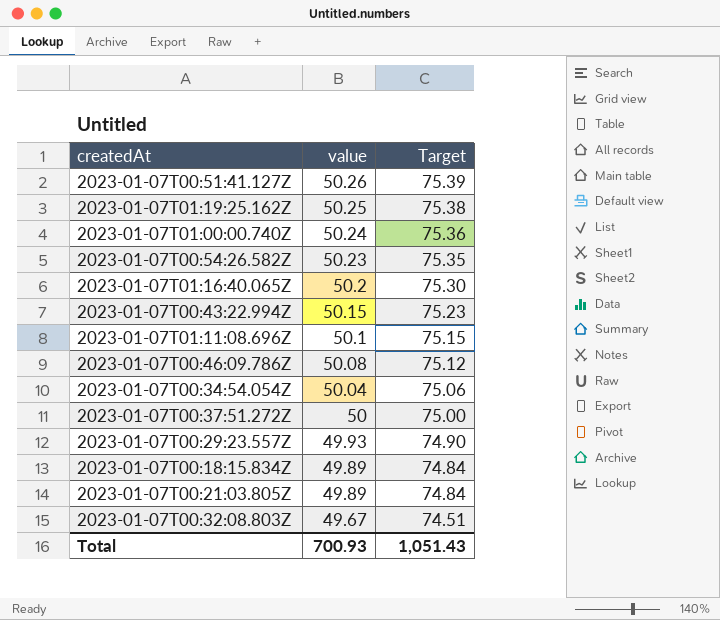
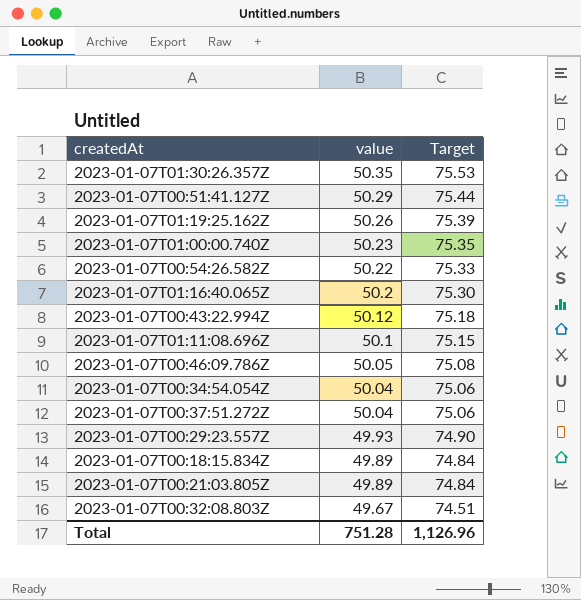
row 2023-01-07T01:30:26.357Z: none -> 50.35 | 75.53
2023-01-07T00:51:41.127Z | value: 50.26 -> 50.29
2023-01-07T00:51:41.127Z | Target: 75.39 -> 75.44
2023-01-07T01:19:25.162Z | value: 50.25 -> 50.26
2023-01-07T01:19:25.162Z | Target: 75.38 -> 75.39
2023-01-07T01:00:00.740Z | value: 50.24 -> 50.23
2023-01-07T01:00:00.740Z | Target: 75.36 -> 75.35
2023-01-07T00:54:26.582Z | value: 50.23 -> 50.22
2023-01-07T00:54:26.582Z | Target: 75.35 -> 75.33
2023-01-07T00:43:22.994Z | value: 50.15 -> 50.12
2023-01-07T00:43:22.994Z | Target: 75.23 -> 75.18
2023-01-07T00:46:09.786Z | value: 50.08 -> 50.05
2023-01-07T00:46:09.786Z | Target: 75.12 -> 75.08
2023-01-07T00:37:51.272Z | value: 50 -> 50.04
2023-01-07T00:37:51.272Z | Target: 75.00 -> 75.06
Total | value: 700.93 -> 751.28
Total | Target: 1,051.43 -> 1,126.96

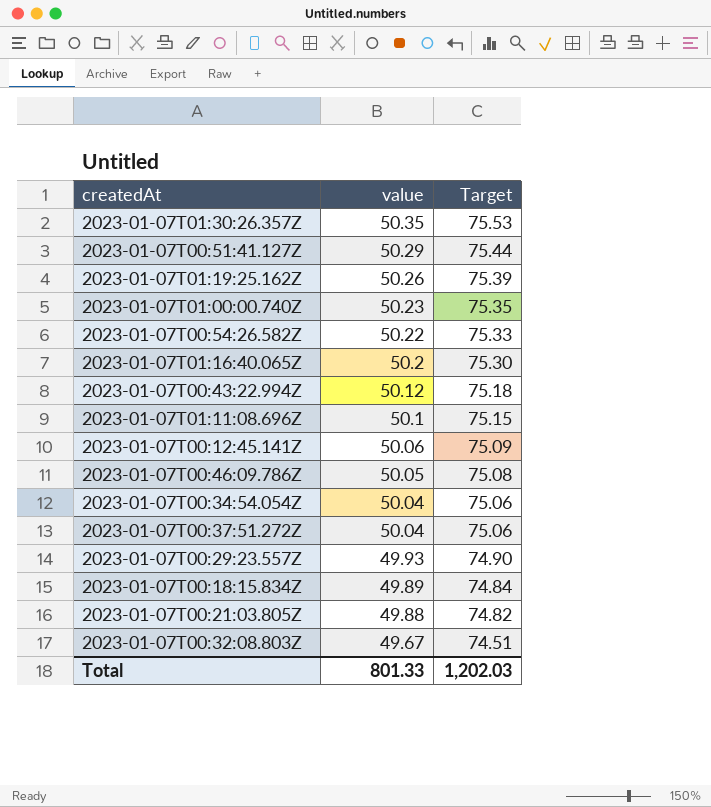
row 2023-01-07T00:12:45.141Z: none -> 50.06 | 75.09
2023-01-07T00:21:03.805Z | value: 49.89 -> 49.88
2023-01-07T00:21:03.805Z | Target: 74.84 -> 74.82
Total | value: 751.28 -> 801.33
Total | Target: 1,126.96 -> 1,202.03

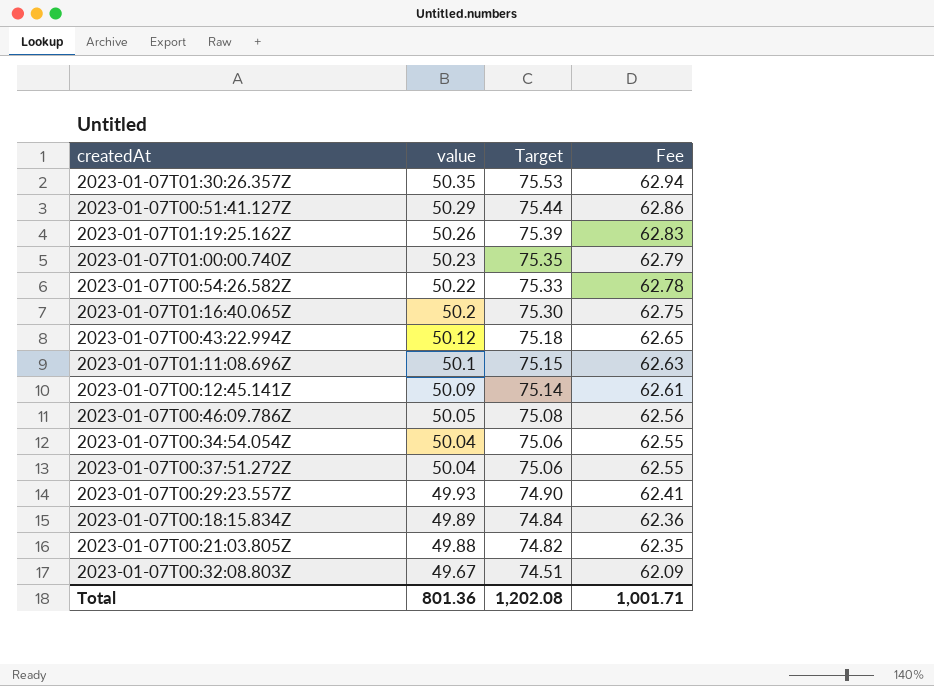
column Fee | formula: none -> [value] * 1.25
2023-01-07T00:12:45.141Z | value: 50.06 -> 50.09
2023-01-07T00:12:45.141Z | Target: 75.09 -> 75.14
Total | value: 801.33 -> 801.36
Total | Target: 1,202.03 -> 1,202.08

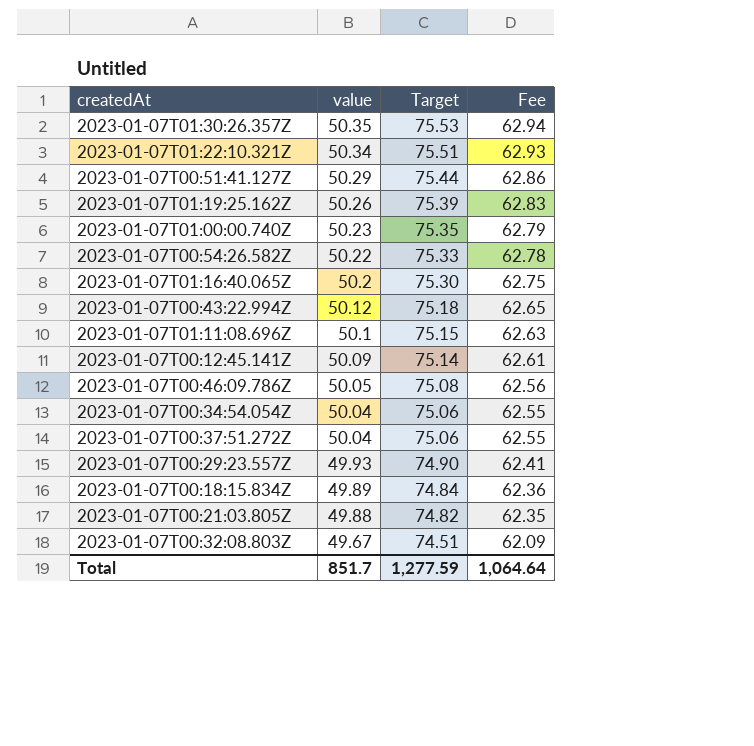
row 2023-01-07T01:22:10.321Z: none -> 50.34 | 75.51 | 62.93
Total | value: 801.36 -> 851.7
Total | Target: 1,202.08 -> 1,277.59
Total | Fee: 1,001.71 -> 1,064.64

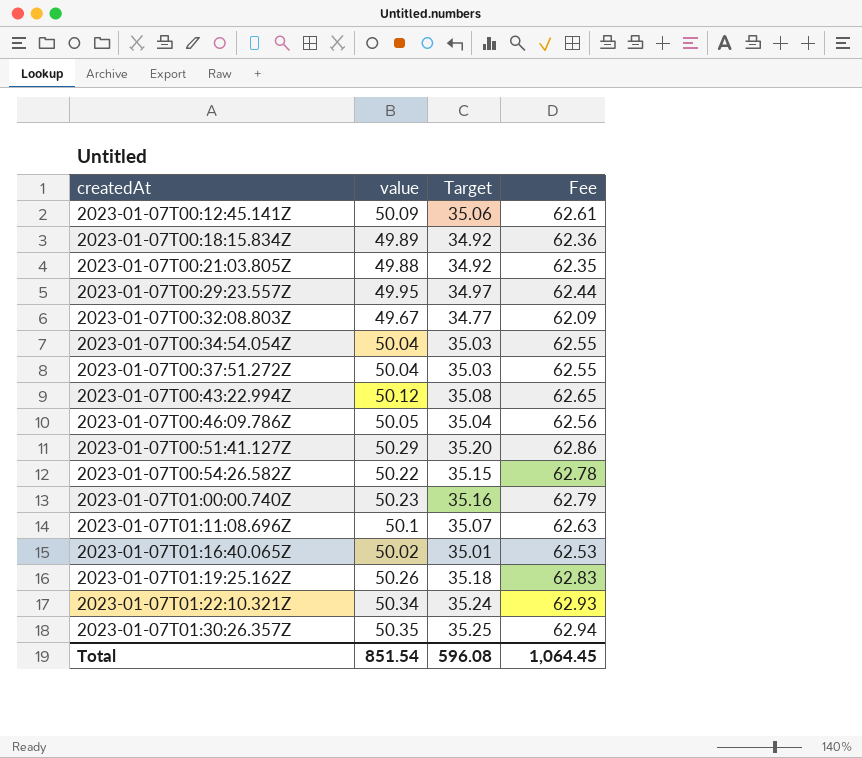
row order: value descending -> createdAt ascending
column Target | formula: [value] * 1.5 -> [value] * 0.7
2023-01-07T00:29:23.557Z | value: 49.93 -> 49.95
2023-01-07T00:29:23.557Z | Fee: 62.41 -> 62.44
2023-01-07T01:16:40.065Z | value: 50.2 -> 50.02
2023-01-07T01:16:40.065Z | Fee: 62.75 -> 62.53
Total | value: 851.7 -> 851.54
Total | Target: 1,277.59 -> 596.08
Total | Fee: 1,064.64 -> 1,064.45

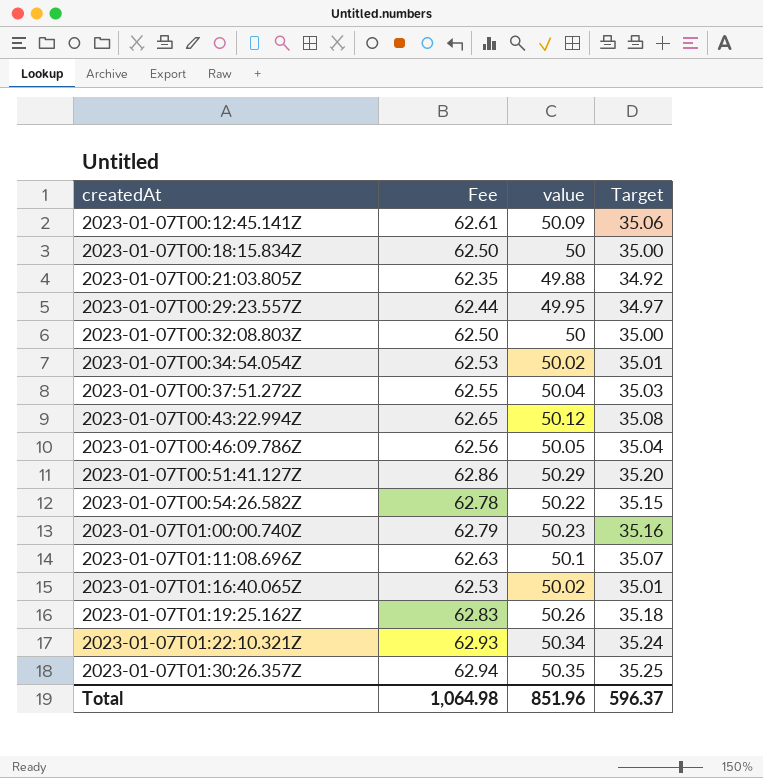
column Fee | position: 4 -> 2
2023-01-07T00:18:15.834Z | Fee: 62.36 -> 62.50
2023-01-07T00:18:15.834Z | value: 49.89 -> 50
2023-01-07T00:18:15.834Z | Target: 34.92 -> 35.00
2023-01-07T00:32:08.803Z | Fee: 62.09 -> 62.50
2023-01-07T00:32:08.803Z | value: 49.67 -> 50
2023-01-07T00:32:08.803Z | Target: 34.77 -> 35.00
2023-01-07T00:34:54.054Z | Fee: 62.55 -> 62.53
2023-01-07T00:34:54.054Z | value: 50.04 -> 50.02
2023-01-07T00:34:54.054Z | Target: 35.03 -> 35.01
Total | Fee: 1,064.45 -> 1,064.98
Total | value: 851.54 -> 851.96
Total | Target: 596.08 -> 596.37

